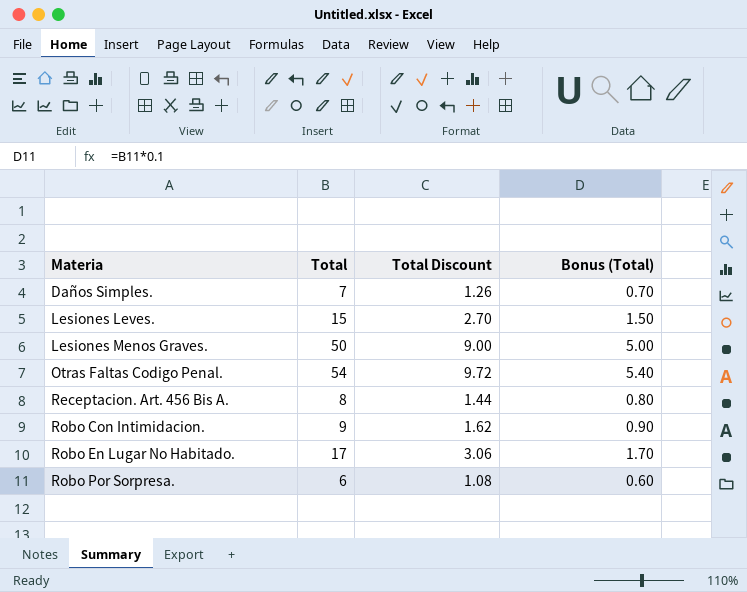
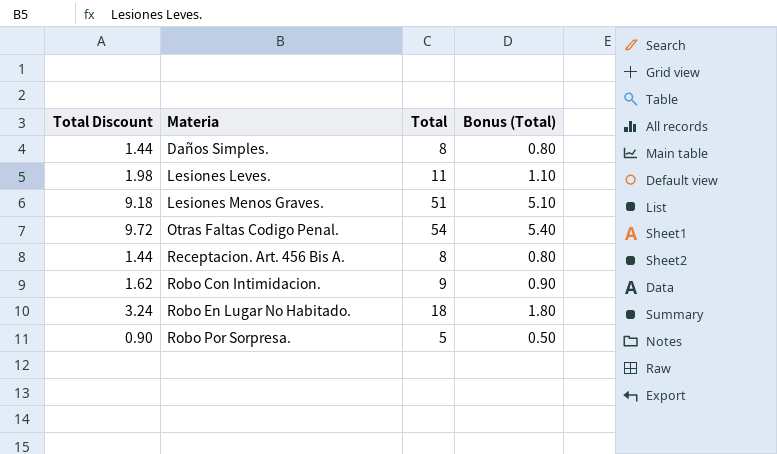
column Total Discount | position: 3 -> 1
Daños Simples. | Total Discount: 1.26 -> 1.44
Daños Simples. | Total: 7 -> 8
Daños Simples. | Bonus (Total): 0.70 -> 0.80
Lesiones Leves. | Total Discount: 2.70 -> 1.98
Lesiones Leves. | Total: 15 -> 11
Lesiones Leves. | Bonus (Total): 1.50 -> 1.10
Lesiones Menos Graves. | Total Discount: 9.00 -> 9.18
Lesiones Menos Graves. | Total: 50 -> 51
Lesiones Menos Graves. | Bonus (Total): 5.00 -> 5.10
Robo En Lugar No Habitado. | Total Discount: 3.06 -> 3.24
Robo En Lugar No Habitado. | Total: 17 -> 18
Robo En Lugar No Habitado. | Bonus (Total): 1.70 -> 1.80
Robo Por Sorpresa. | Total Discount: 1.08 -> 0.90
Robo Por Sorpresa. | Total: 6 -> 5
Robo Por Sorpresa. | Bonus (Total): 0.60 -> 0.50

